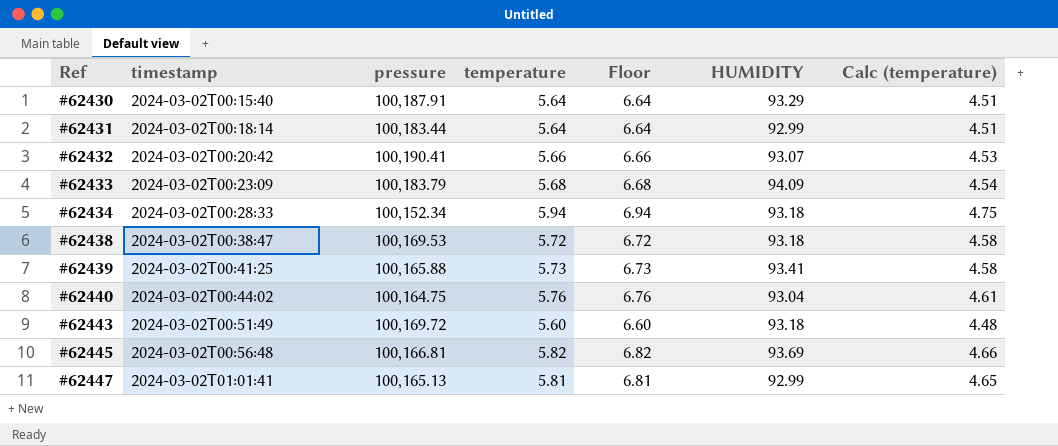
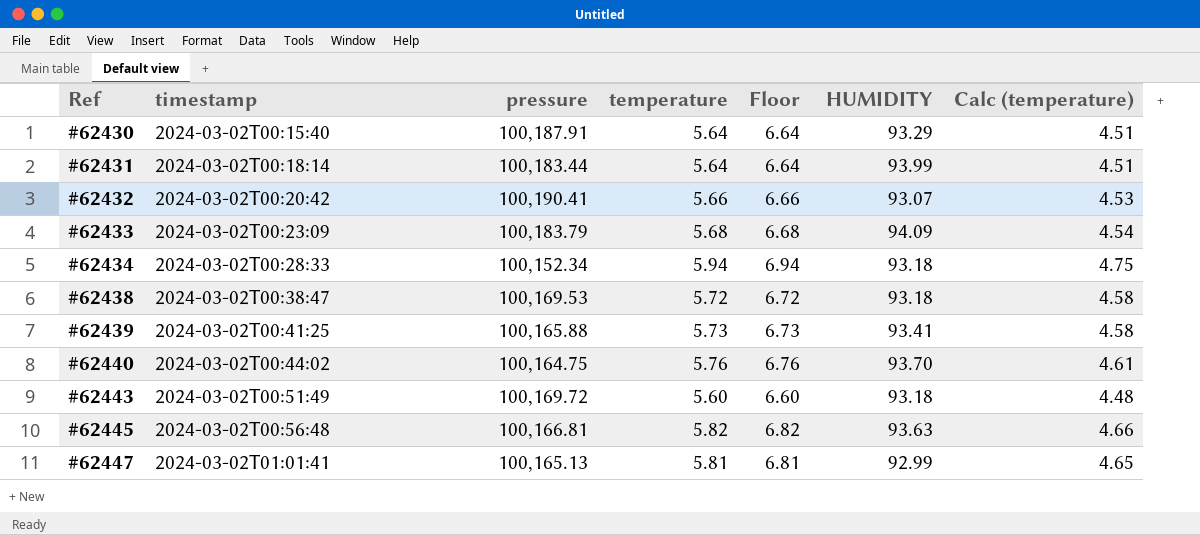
#62431 | HUMIDITY: 92.99 -> 93.99
#62440 | HUMIDITY: 93.04 -> 93.70
#62445 | HUMIDITY: 93.69 -> 93.63

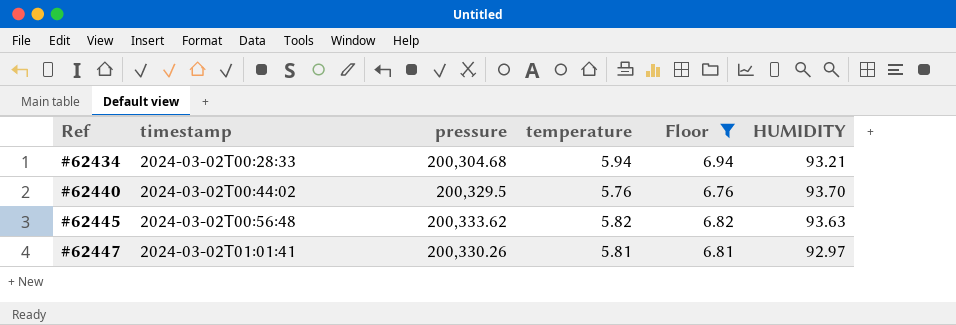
filter: none -> Floor >= 6.76
column Calc (temperature) | formula: [temperature] * 0.8 -> none
#62434 | pressure: 100,152.34 -> 200,304.68
#62434 | HUMIDITY: 93.18 -> 93.21
#62440 | pressure: 100,164.75 -> 200,329.5
#62445 | pressure: 100,166.81 -> 200,333.62
#62447 | pressure: 100,165.13 -> 200,330.26
#62447 | HUMIDITY: 92.99 -> 92.97

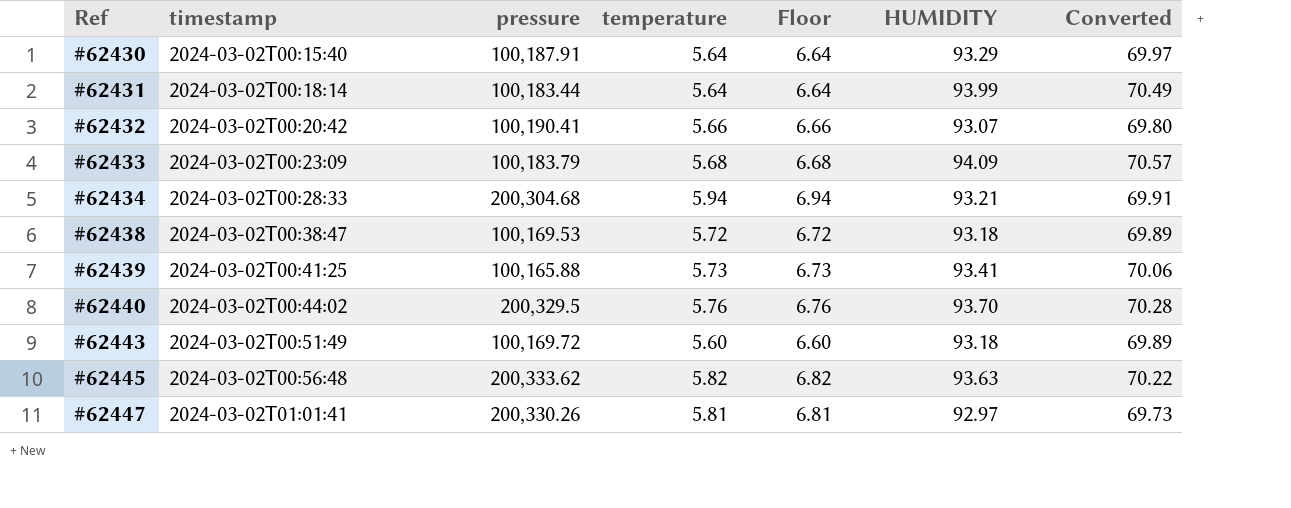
filter: Floor >= 6.76 -> none
column Converted | formula: none -> [HUMIDITY] * 0.75

